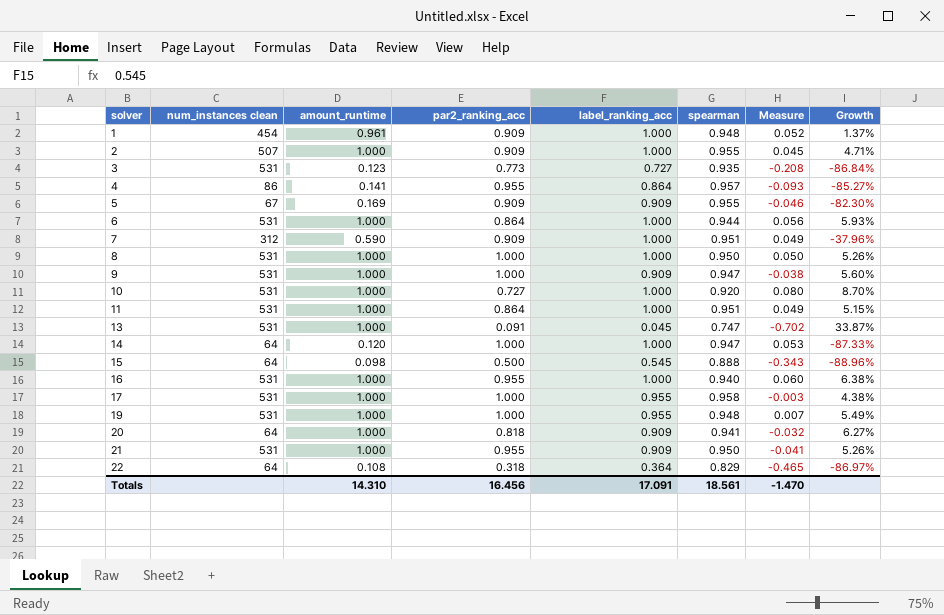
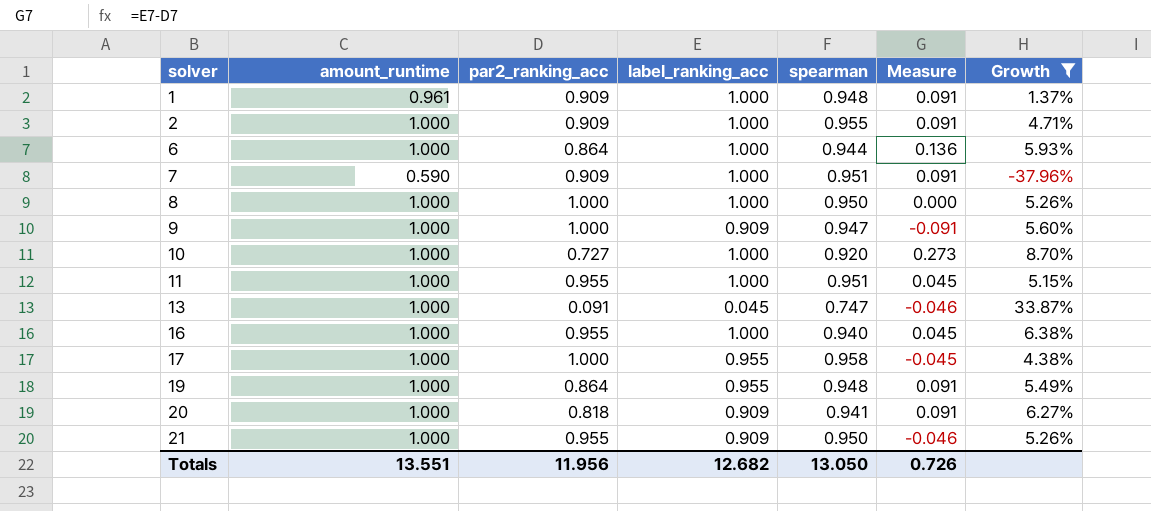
filter: none -> Growth >= -37.96%
column num_instances clean | position: 2 -> none
column Measure | formula: [label_ranking_acc] - [spearman] -> [label_ranking_acc] - [par2_ranking_acc]
11 | par2_ranking_acc: 0.864 -> 0.955
19 | par2_ranking_acc: 1.000 -> 0.864
Totals | amount_runtime: 14.310 -> 13.551
Totals | par2_ranking_acc: 16.456 -> 11.956
Totals | label_ranking_acc: 17.091 -> 12.682
Totals | spearman: 18.561 -> 13.050
Totals | Measure: -1.470 -> 0.726

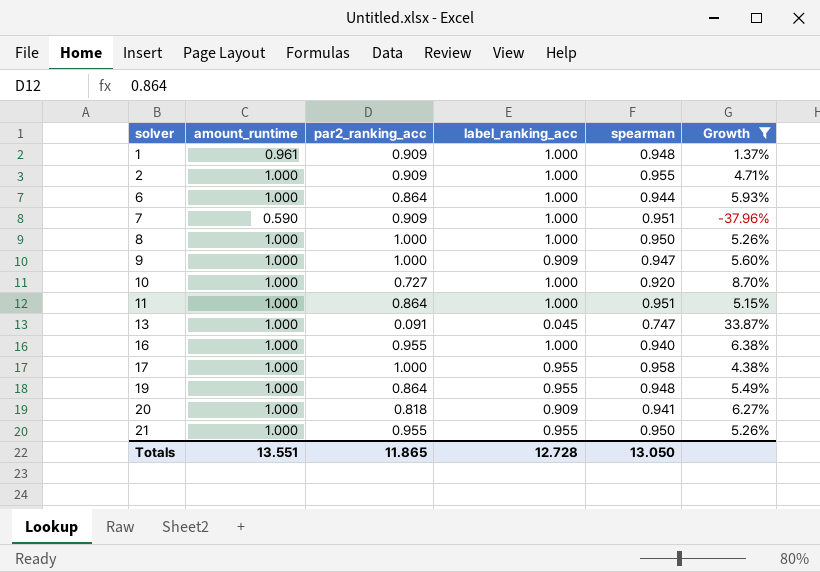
column Measure | formula: [label_ranking_acc] - [par2_ranking_acc] -> none
11 | par2_ranking_acc: 0.955 -> 0.864
21 | label_ranking_acc: 0.909 -> 0.955
Totals | par2_ranking_acc: 11.956 -> 11.865
Totals | label_ranking_acc: 12.682 -> 12.728

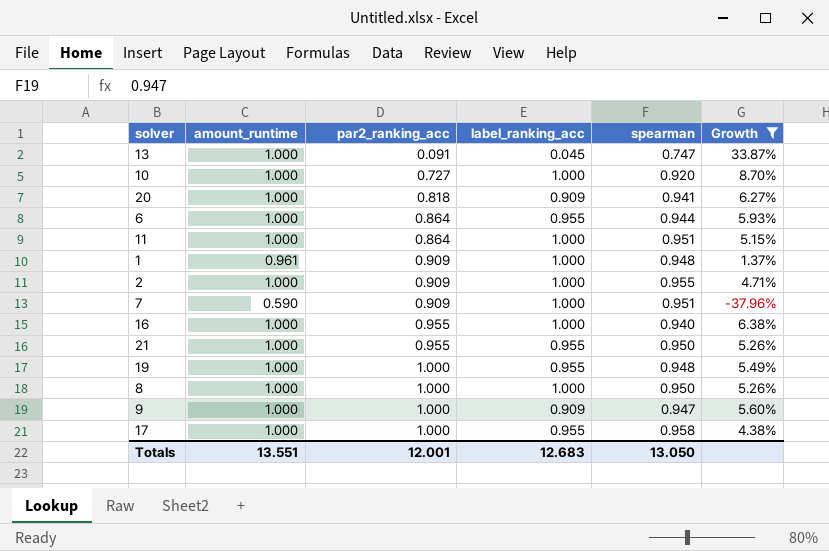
row order: solver ascending -> par2_ranking_acc ascending
6 | label_ranking_acc: 1.000 -> 0.955
19 | par2_ranking_acc: 0.864 -> 1.000
Totals | par2_ranking_acc: 11.865 -> 12.001
Totals | label_ranking_acc: 12.728 -> 12.683

